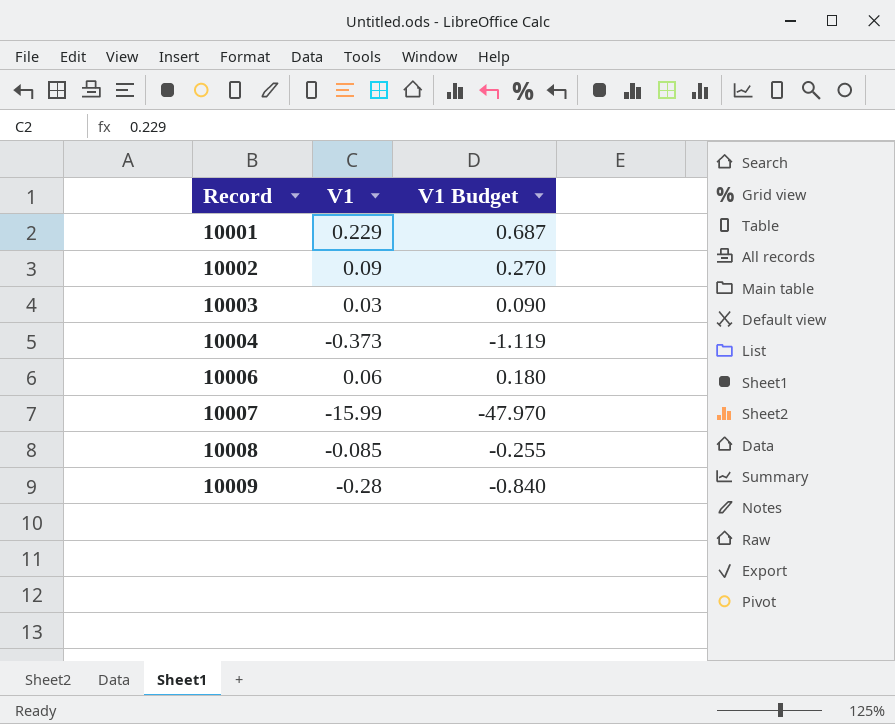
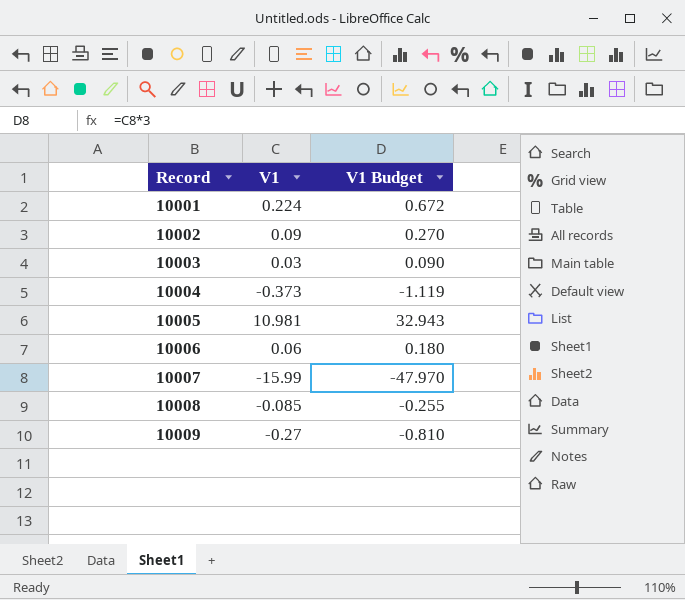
10001 | V1: 0.229 -> 0.224
10001 | V1 Budget: 0.687 -> 0.672
row 10005: none -> 10.981 | 32.943
10009 | V1: -0.28 -> -0.27
10009 | V1 Budget: -0.840 -> -0.810

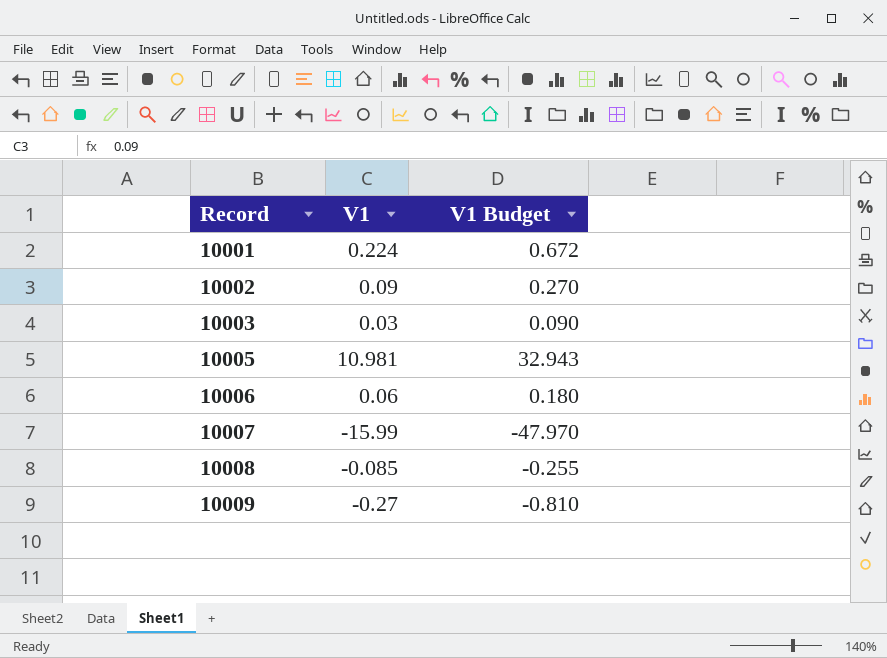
row 10004: -0.373 | -1.119 -> none

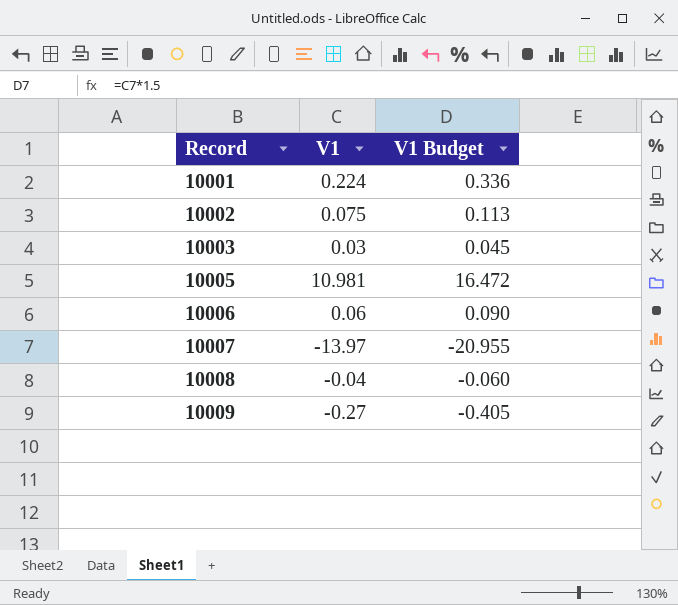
column V1 Budget | formula: [V1] * 3 -> [V1] * 1.5
10002 | V1: 0.09 -> 0.075
10007 | V1: -15.99 -> -13.97
10008 | V1: -0.085 -> -0.04

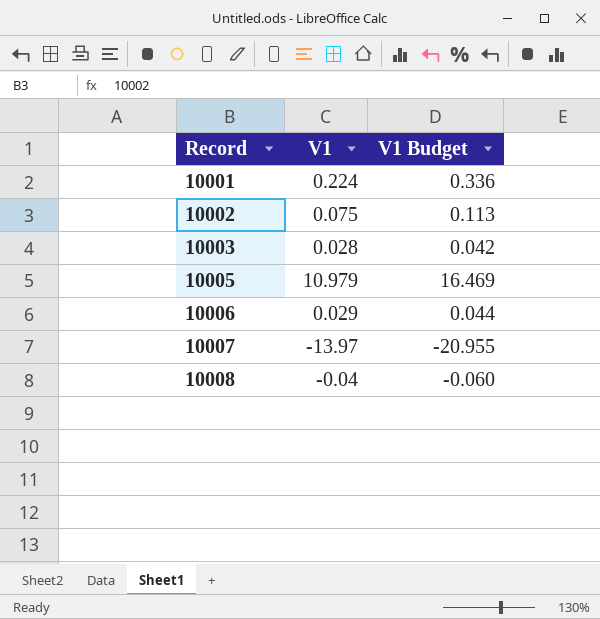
row 10009: -0.27 | -0.405 -> none
10003 | V1: 0.03 -> 0.028
10003 | V1 Budget: 0.045 -> 0.042
10005 | V1: 10.981 -> 10.979
10005 | V1 Budget: 16.472 -> 16.469
10006 | V1: 0.06 -> 0.029
10006 | V1 Budget: 0.090 -> 0.044

